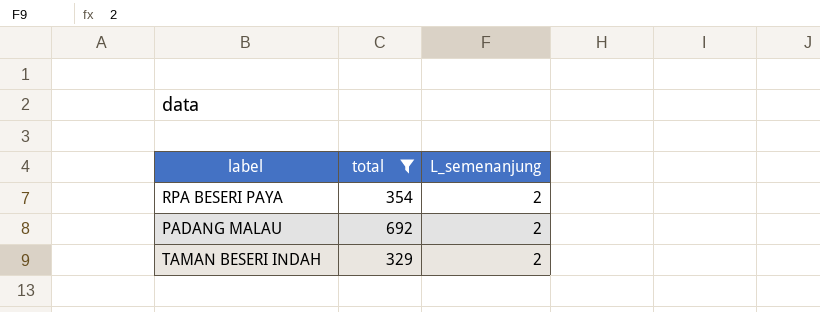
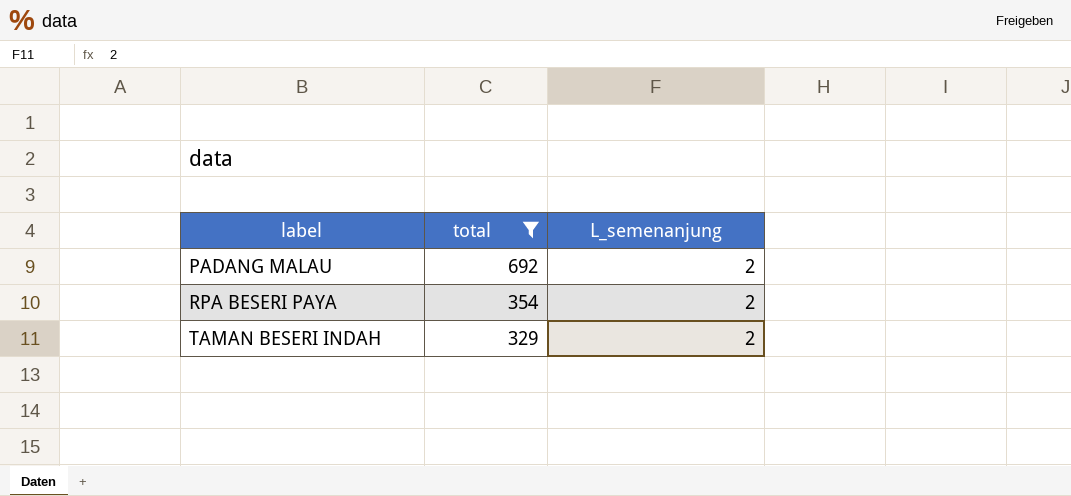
row order: none -> label ascending

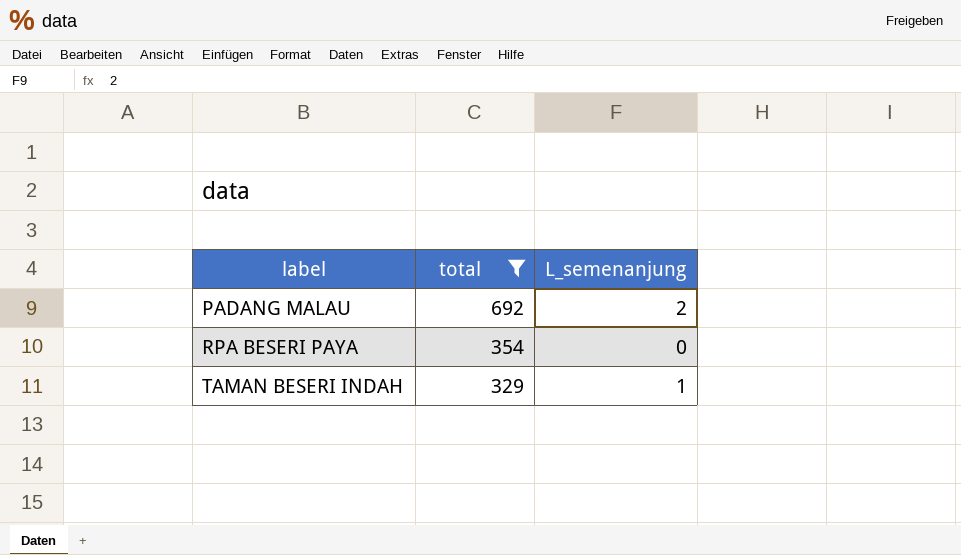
RPA BESERI PAYA | L_semenanjung: 2 -> 0
TAMAN BESERI INDAH | L_semenanjung: 2 -> 1

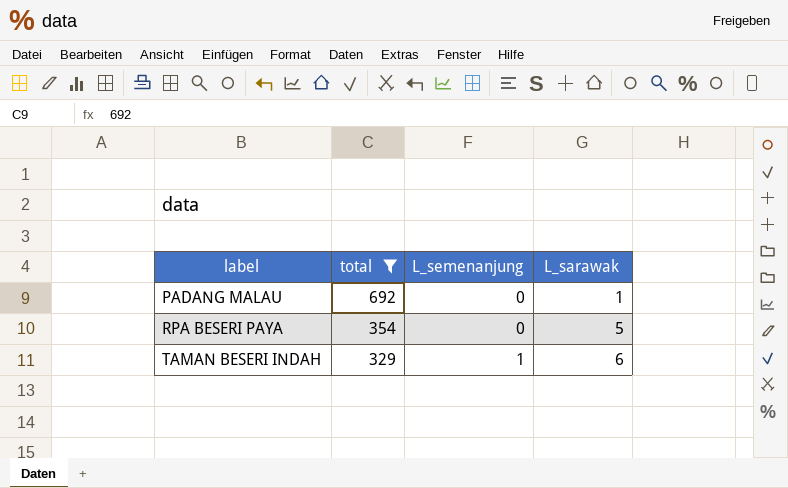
column L_sarawak | position: none -> 4
PADANG MALAU | L_semenanjung: 2 -> 0

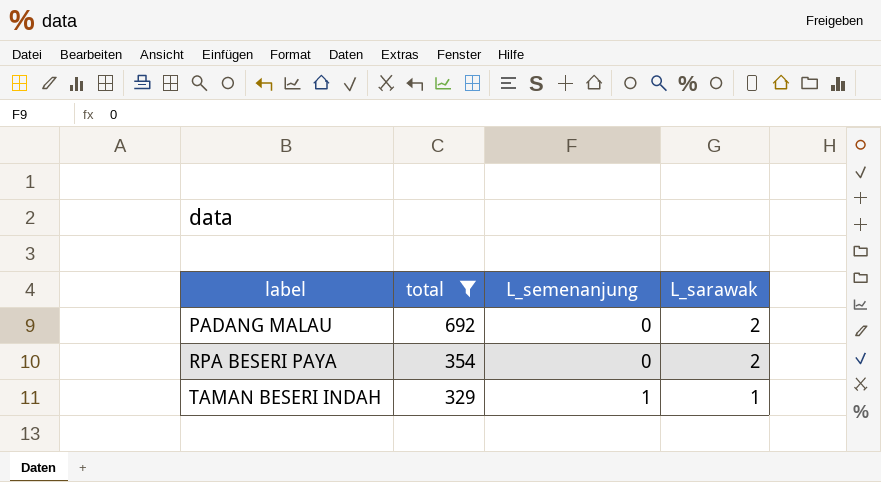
PADANG MALAU | L_sarawak: 1 -> 2
RPA BESERI PAYA | L_sarawak: 5 -> 2
TAMAN BESERI INDAH | L_sarawak: 6 -> 1

